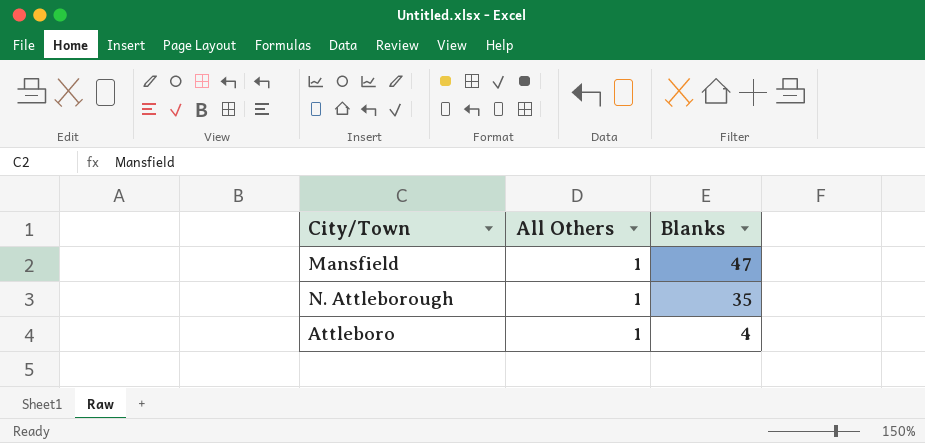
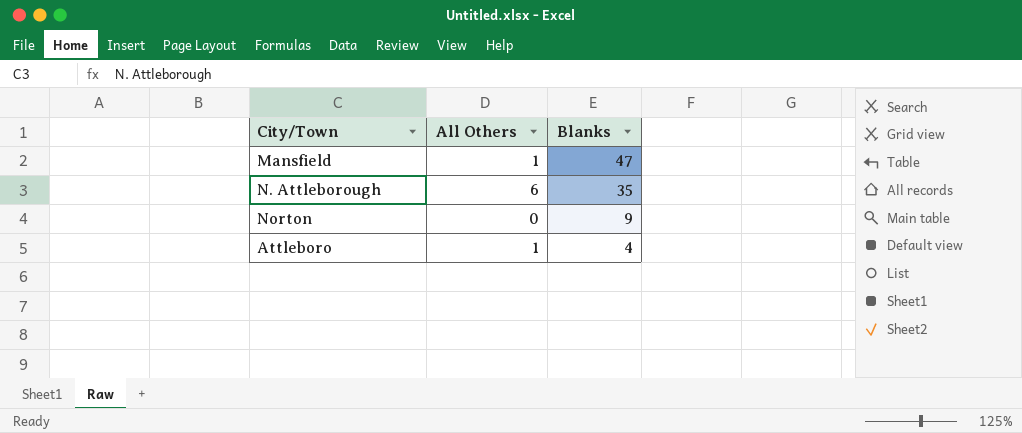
N. Attleborough | All Others: 1 -> 6
row Norton: none -> 0 | 9

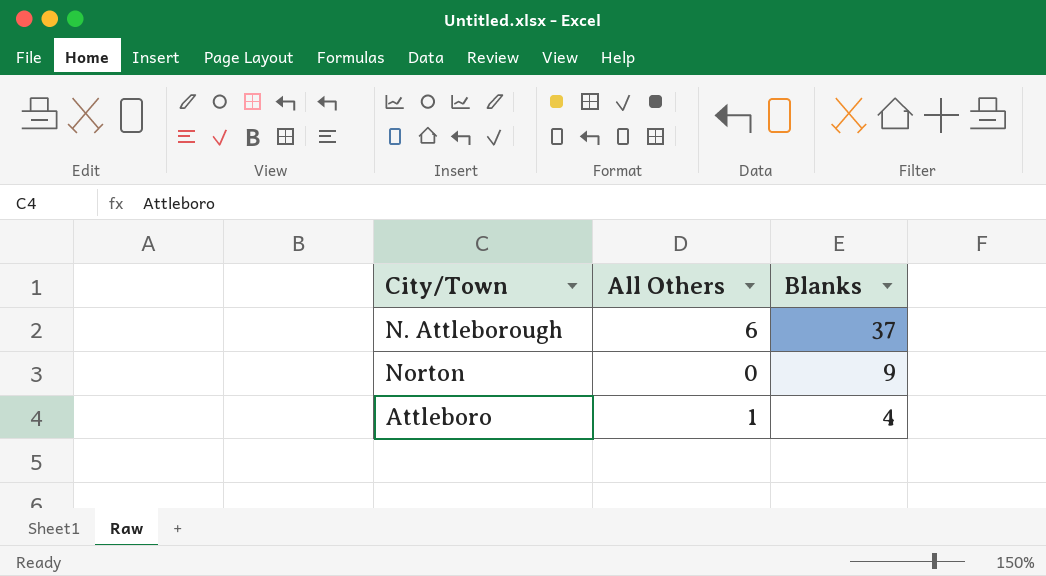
row Mansfield: 1 | 47 -> none
N. Attleborough | Blanks: 35 -> 37

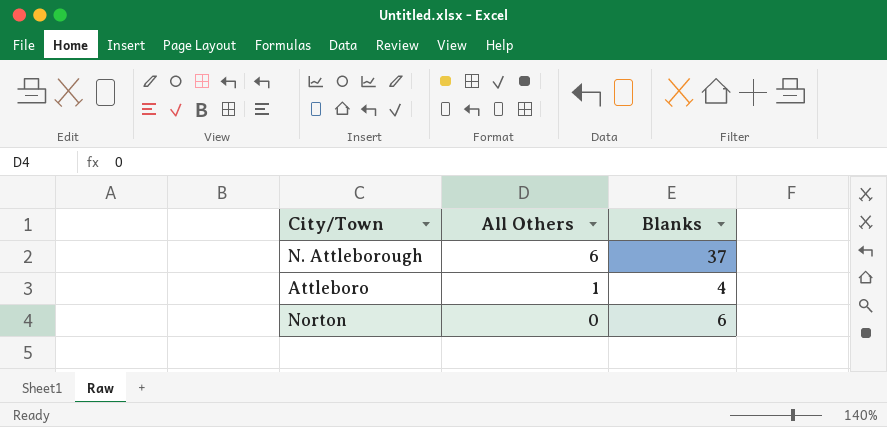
row order: Blanks descending -> All Others descending
Norton | Blanks: 9 -> 6

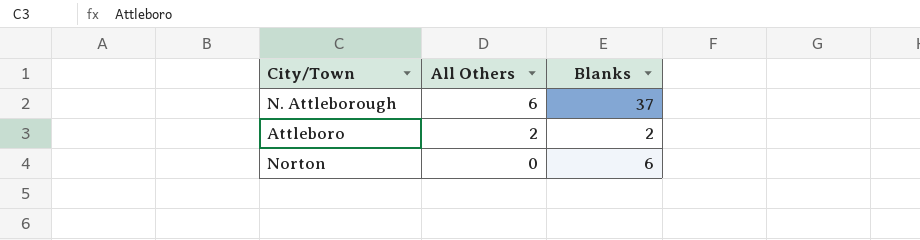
Attleboro | All Others: 1 -> 2
Attleboro | Blanks: 4 -> 2

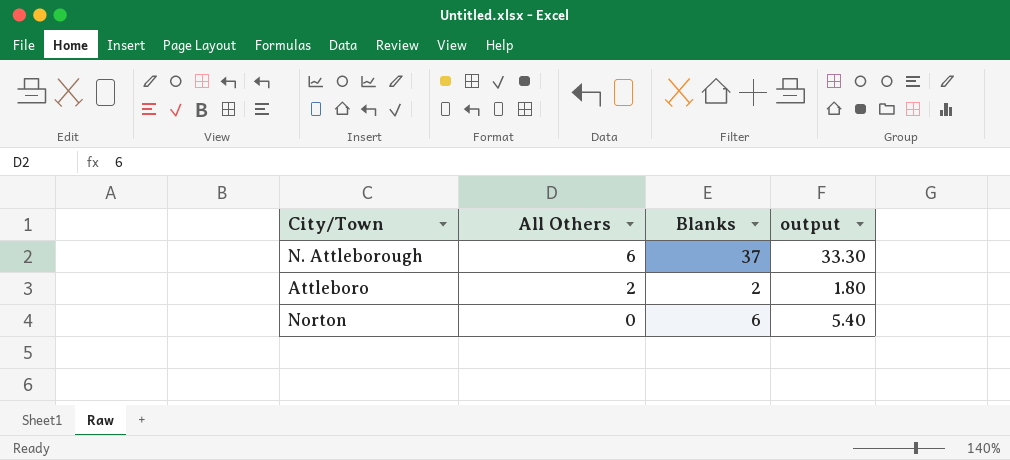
column output | formula: none -> [Blanks] * 0.9

